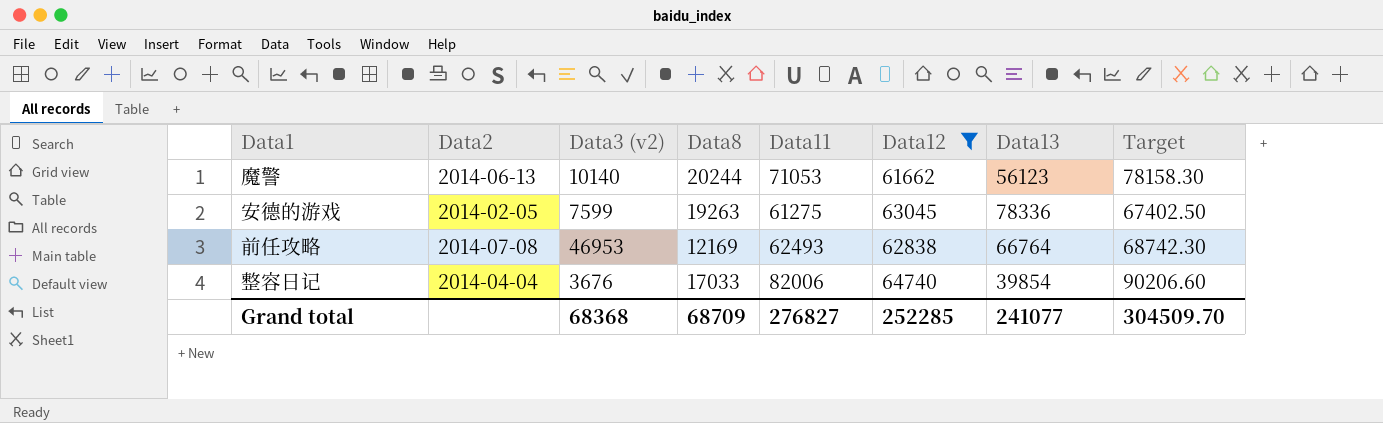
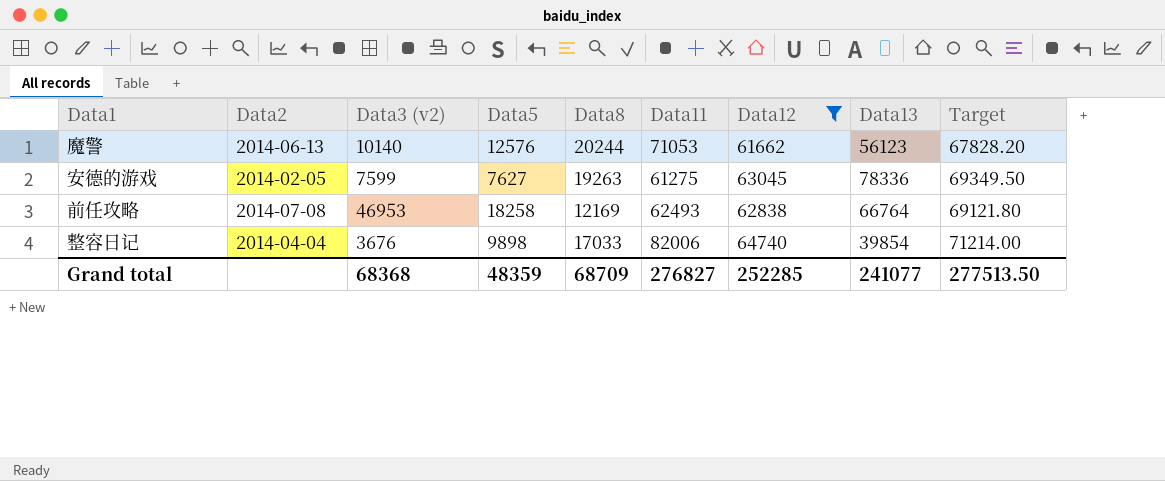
column Data5 | position: none -> 4
column Target | formula: [Data11] * 1.1 -> [Data12] * 1.1
Grand total | Target: 304509.70 -> 277513.50

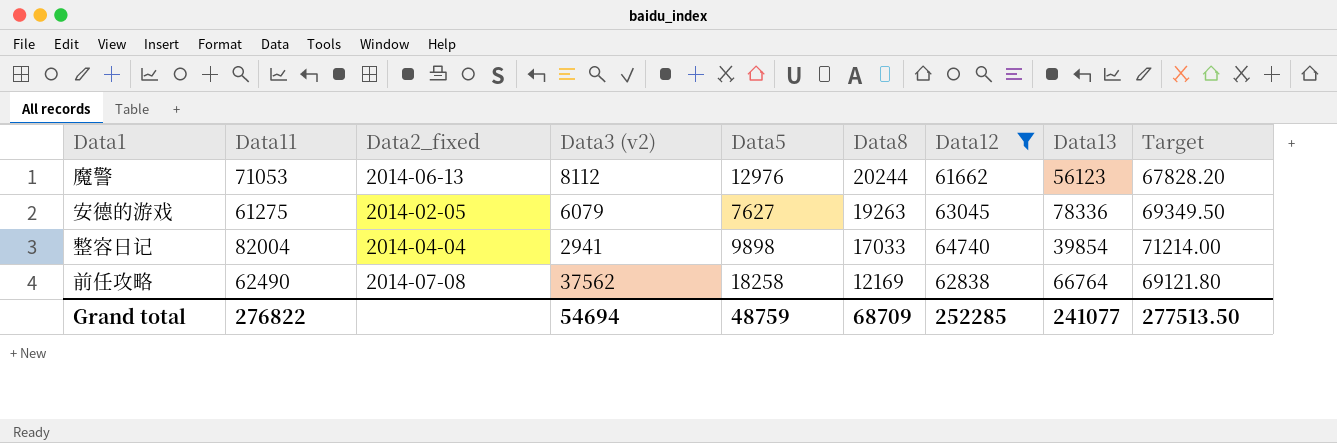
row order: none -> Data8 descending
column Data11 | position: 6 -> 2
column name: Data2 -> Data2_fixed
魔警 | Data3 (v2): 10140 -> 8112
魔警 | Data5: 12576 -> 12976
安德的游戏 | Data3 (v2): 7599 -> 6079
整容日记 | Data11: 82006 -> 82004
整容日记 | Data3 (v2): 3676 -> 2941
前任攻略 | Data11: 62493 -> 62490
前任攻略 | Data3 (v2): 46953 -> 37562
Grand total | Data11: 276827 -> 276822
Grand total | Data3 (v2): 68368 -> 54694
Grand total | Data5: 48359 -> 48759

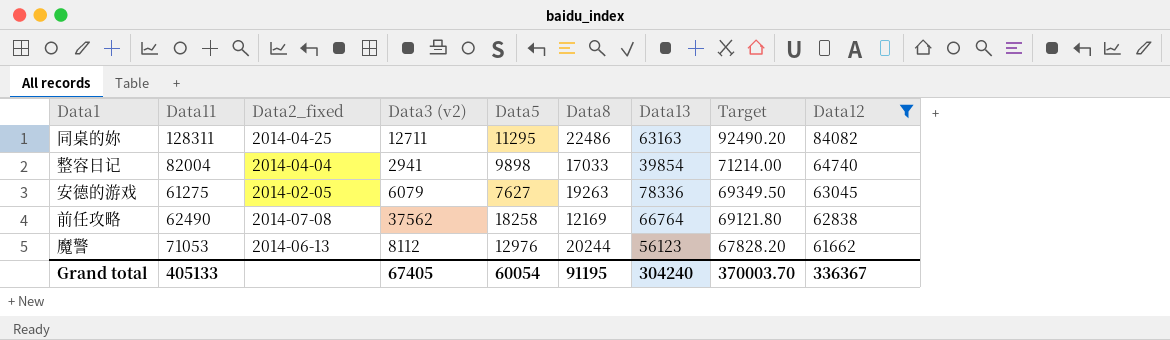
row order: Data8 descending -> Target descending
column Data12 | position: 7 -> 9
row 同桌的妳: none -> 128311 | 2014-04-25 | 12711 | 11295 | 22486 | 63163 | 92490.20 | 84082
Grand total | Data11: 276822 -> 405133
Grand total | Data3 (v2): 54694 -> 67405
Grand total | Data5: 48759 -> 60054
Grand total | Data8: 68709 -> 91195
Grand total | Data13: 241077 -> 304240
Grand total | Target: 277513.50 -> 370003.70
Grand total | Data12: 252285 -> 336367

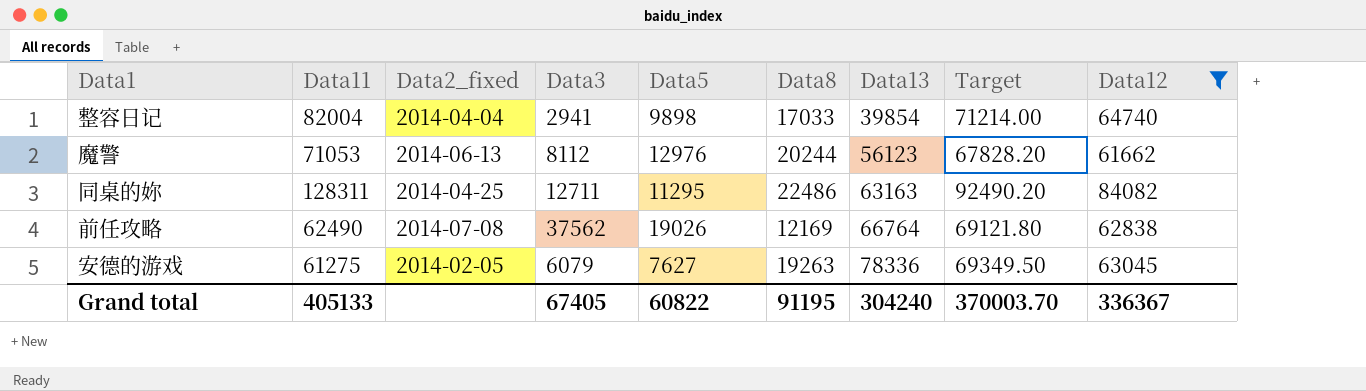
row order: Target descending -> Data13 ascending
column name: Data3 (v2) -> Data3
前任攻略 | Data5: 18258 -> 19026
Grand total | Data5: 60054 -> 60822

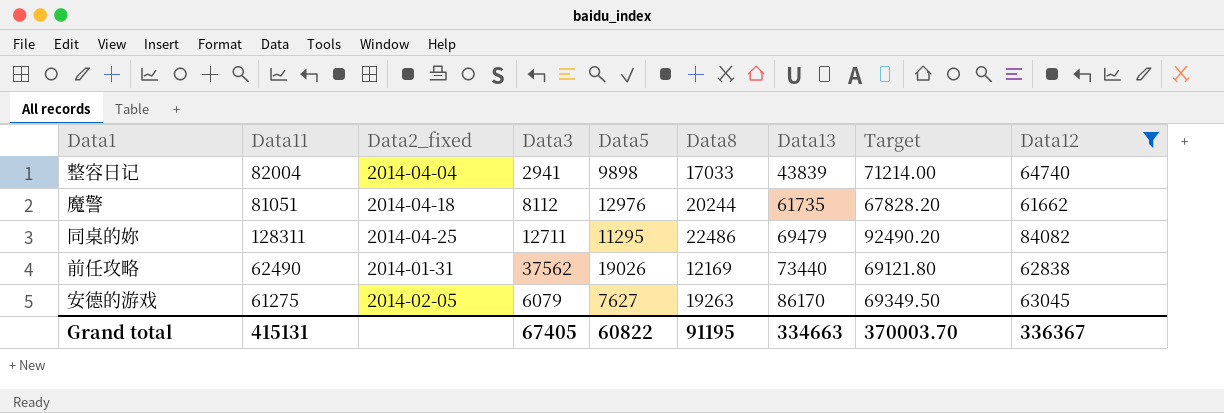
整容日记 | Data13: 39854 -> 43839
魔警 | Data11: 71053 -> 81051
魔警 | Data2_fixed: 2014-06-13 -> 2014-04-18
魔警 | Data13: 56123 -> 61735
同桌的妳 | Data13: 63163 -> 69479
前任攻略 | Data2_fixed: 2014-07-08 -> 2014-01-31
前任攻略 | Data13: 66764 -> 73440
安德的游戏 | Data13: 78336 -> 86170
Grand total | Data11: 405133 -> 415131
Grand total | Data13: 304240 -> 334663

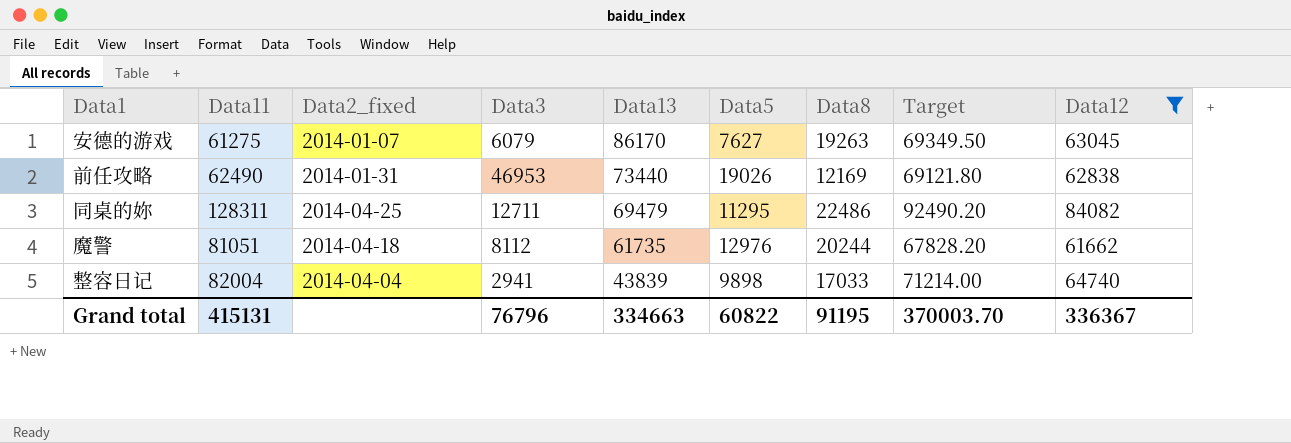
row order: Data13 ascending -> Data13 descending
column Data13 | position: 7 -> 5
安德的游戏 | Data2_fixed: 2014-02-05 -> 2014-01-07
前任攻略 | Data3: 37562 -> 46953
Grand total | Data3: 67405 -> 76796

